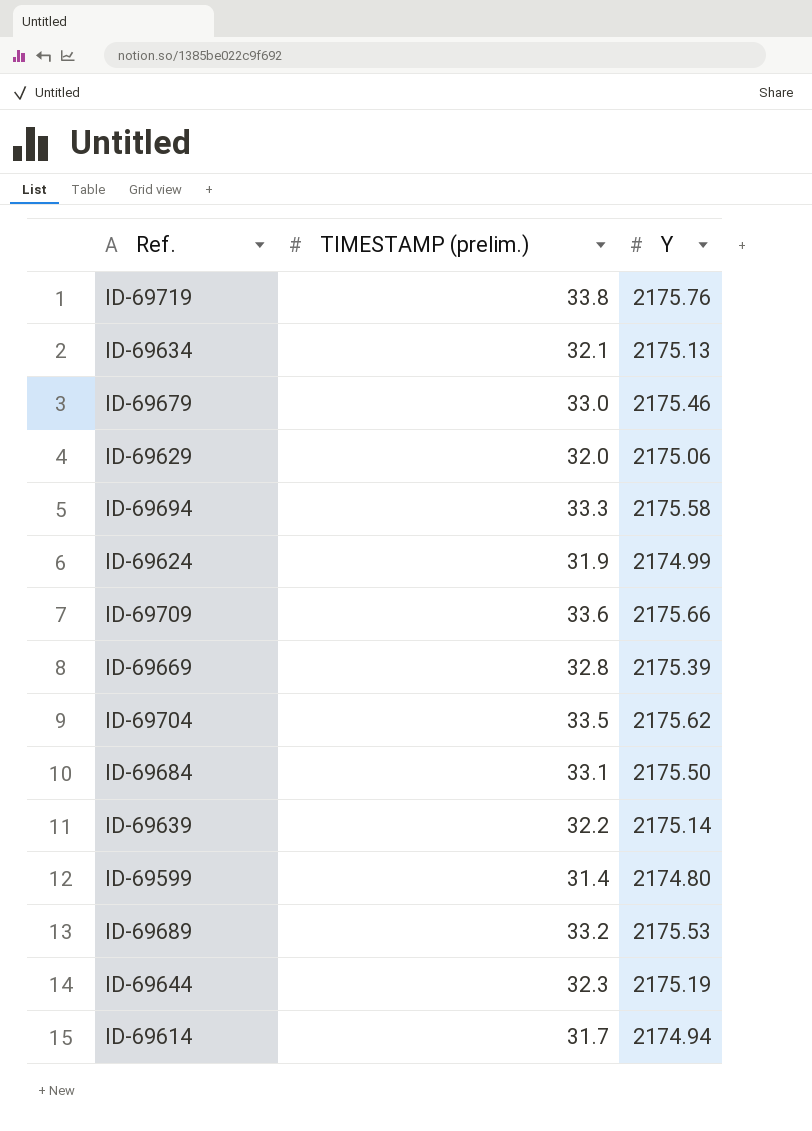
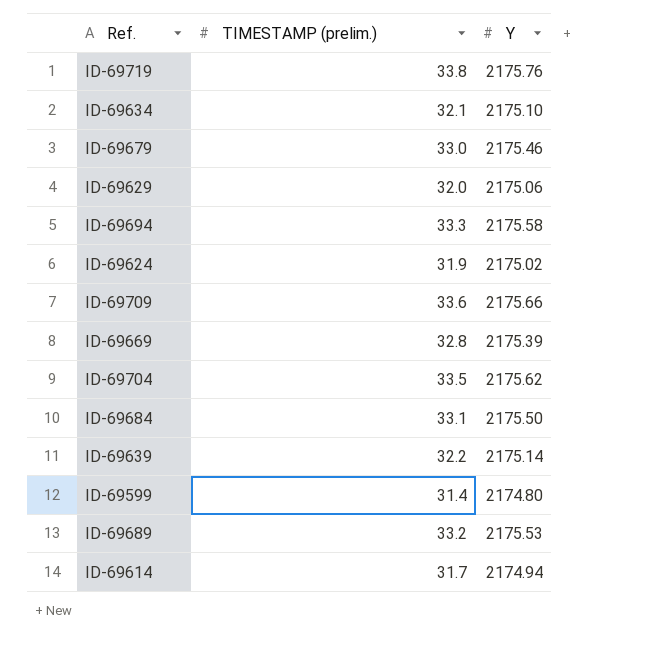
row ID-69644: 32.3 | 2175.19 -> none
ID-69634 | Y: 2175.13 -> 2175.10
ID-69624 | Y: 2174.99 -> 2175.02

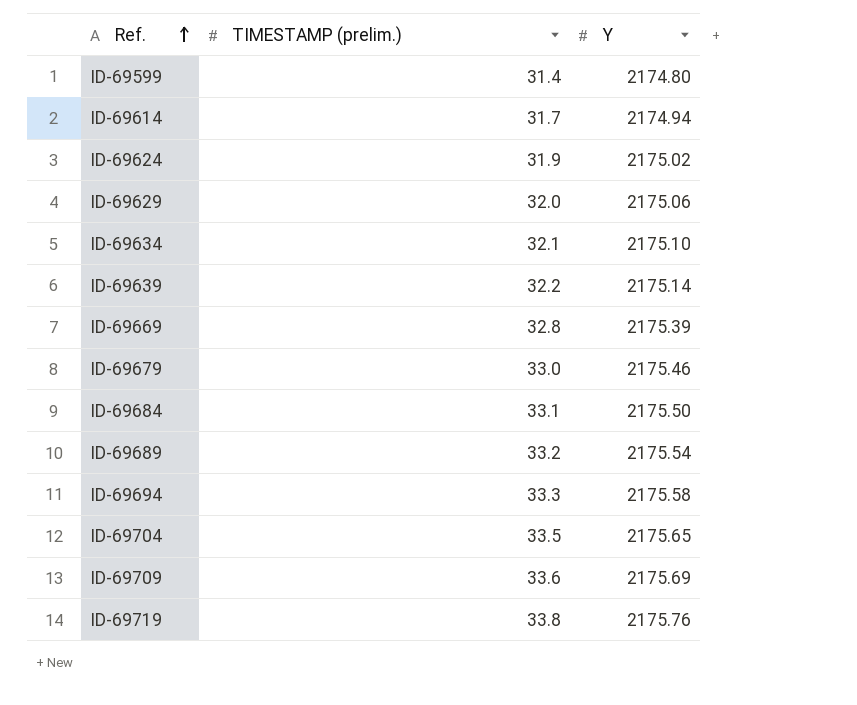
row order: none -> Ref. ascending
ID-69689 | Y: 2175.53 -> 2175.54
ID-69704 | Y: 2175.62 -> 2175.65
ID-69709 | Y: 2175.66 -> 2175.69

